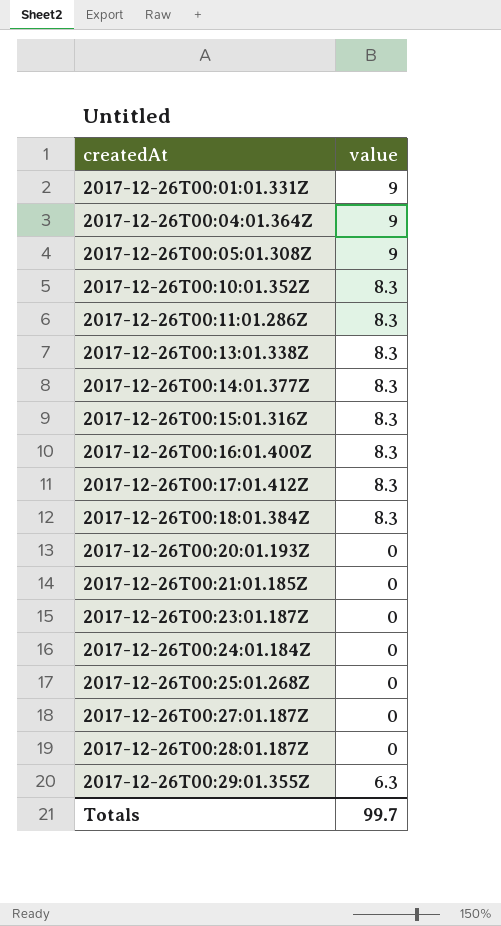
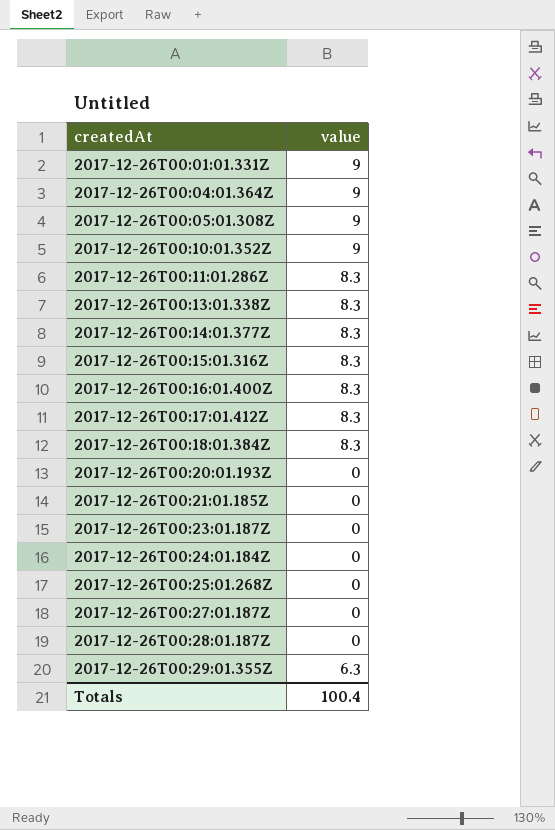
2017-12-26T00:10:01.352Z | value: 8.3 -> 9
Totals | value: 99.7 -> 100.4

